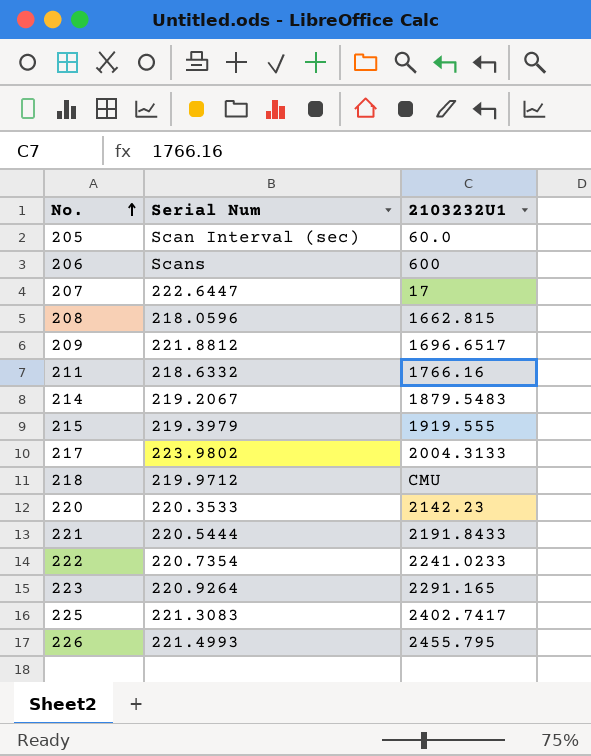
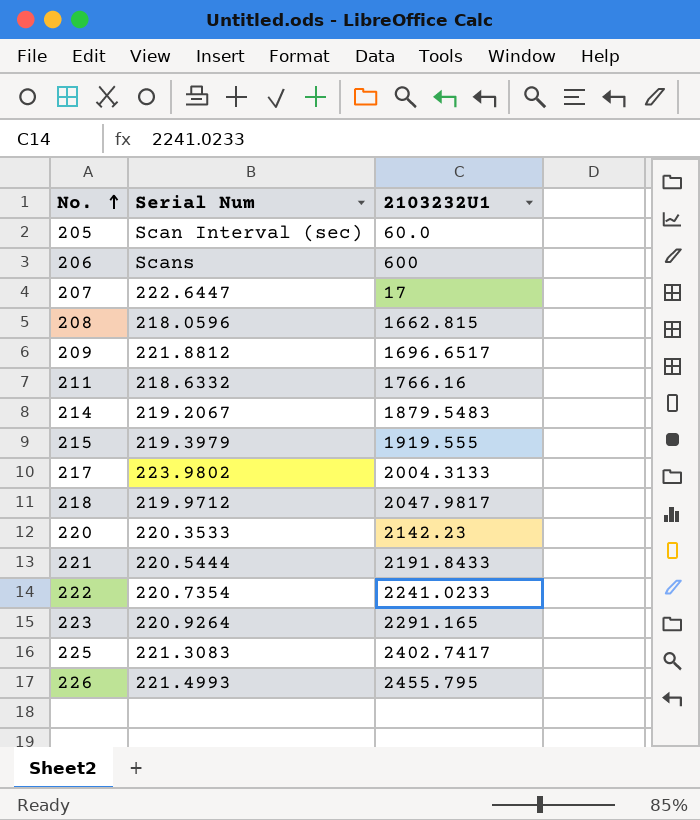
218 | 2103232U1: CMU -> 2047.9817

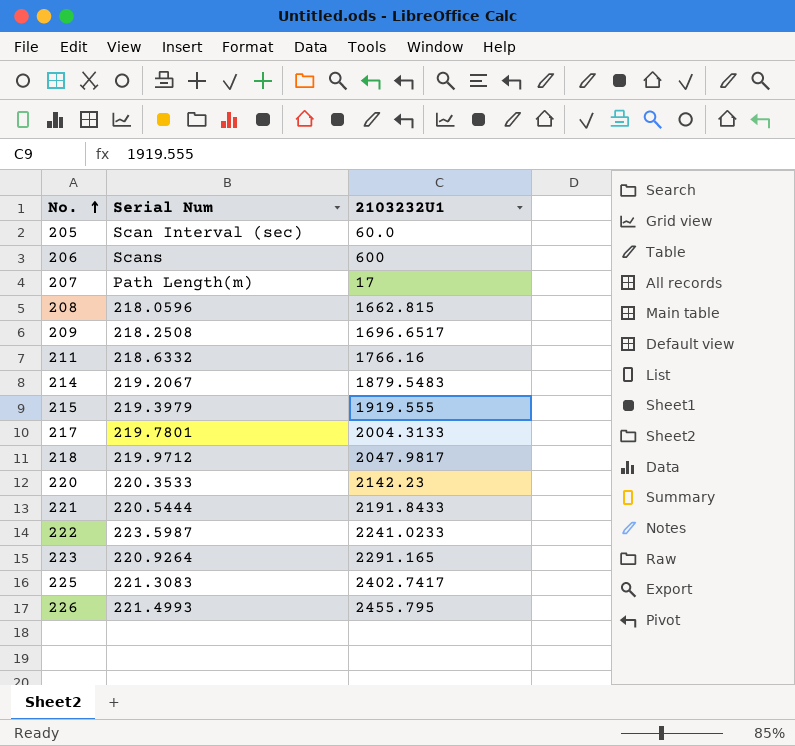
207 | Serial Num: 222.6447 -> Path Length(m)
209 | Serial Num: 221.8812 -> 218.2508
217 | Serial Num: 223.9802 -> 219.7801
222 | Serial Num: 220.7354 -> 223.5987

